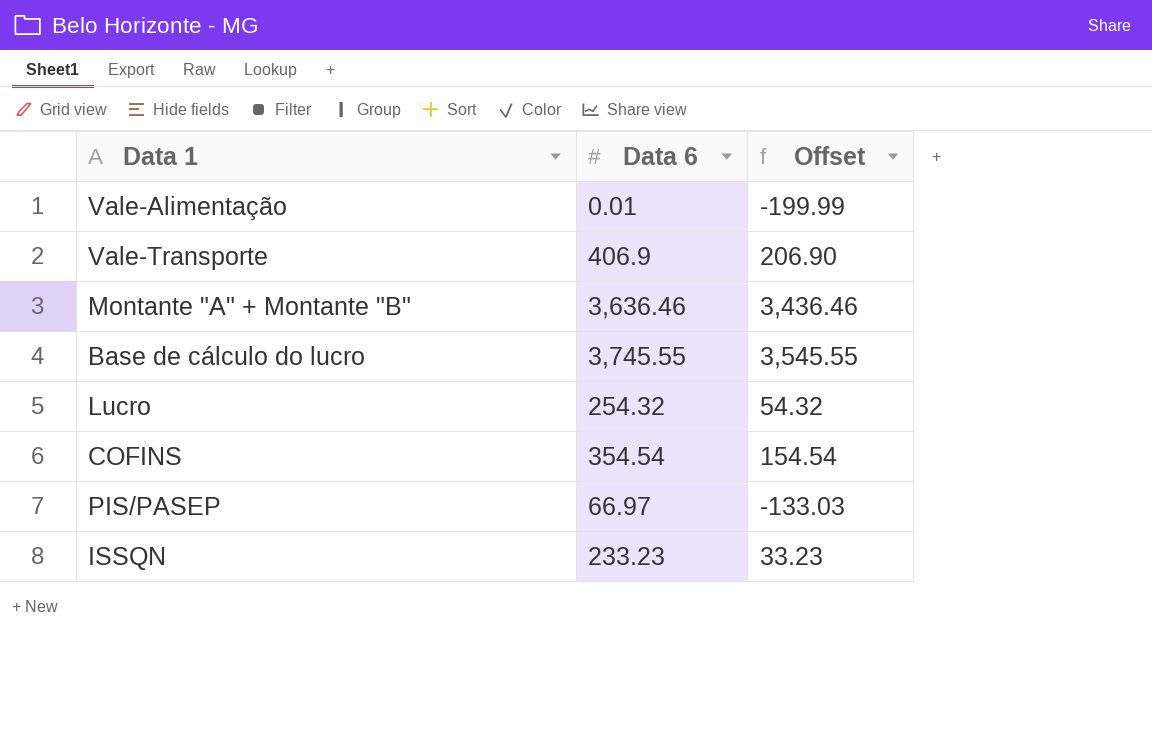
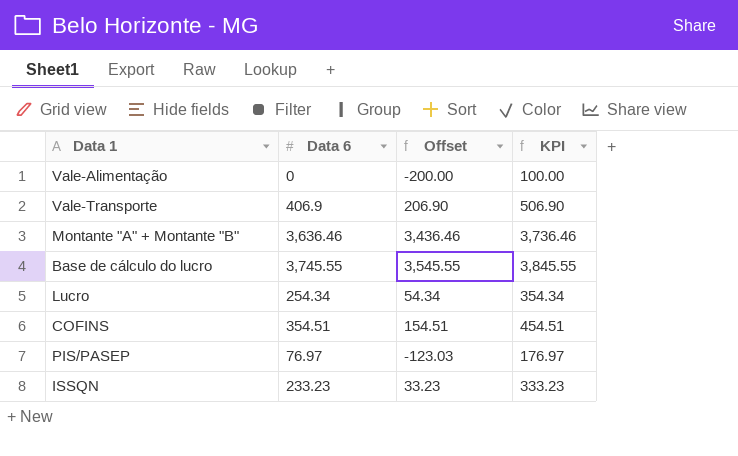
column KPI | formula: none -> [Data 6] + 100
Vale-Alimentação | Data 6: 0.01 -> 0
Vale-Alimentação | Offset: -199.99 -> -200.00
Lucro | Data 6: 254.32 -> 254.34
Lucro | Offset: 54.32 -> 54.34
COFINS | Data 6: 354.54 -> 354.51
COFINS | Offset: 154.54 -> 154.51
PIS/PASEP | Data 6: 66.97 -> 76.97
PIS/PASEP | Offset: -133.03 -> -123.03

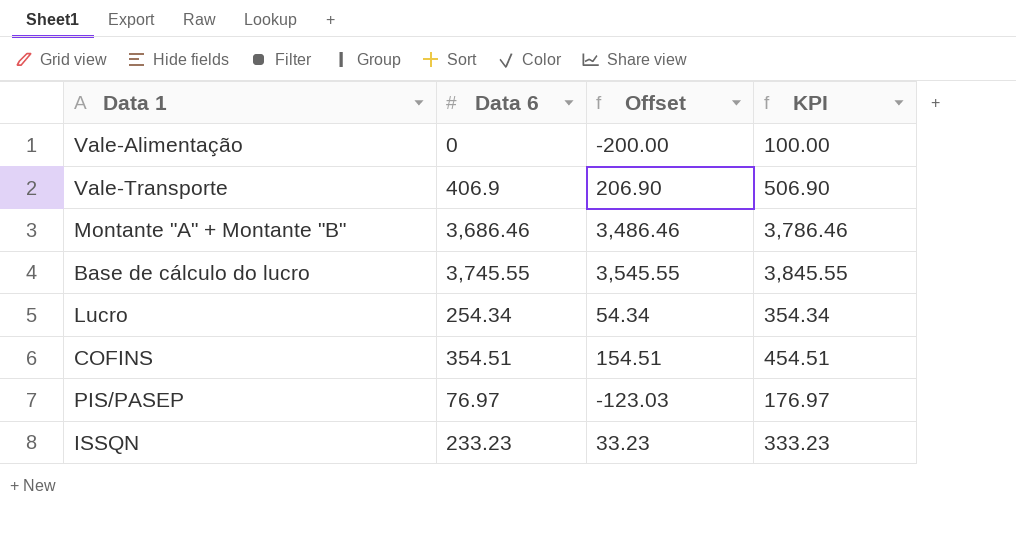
Montante "A" + Montante "B" | Data 6: 3,636.46 -> 3,686.46
Montante "A" + Montante "B" | Offset: 3,436.46 -> 3,486.46
Montante "A" + Montante "B" | KPI: 3,736.46 -> 3,786.46

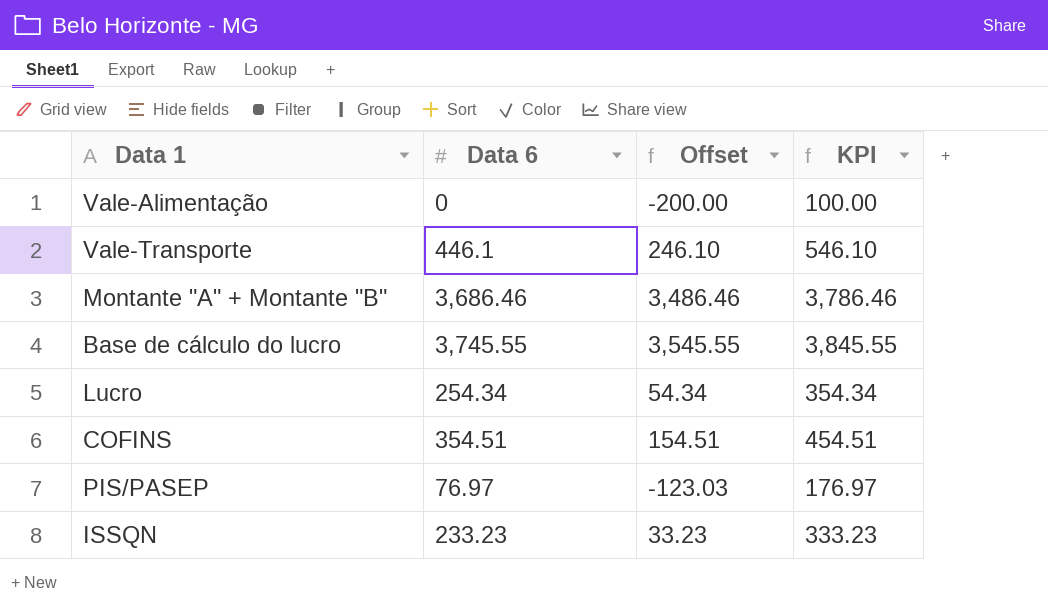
Vale-Transporte | Data 6: 406.9 -> 446.1
Vale-Transporte | Offset: 206.90 -> 246.10
Vale-Transporte | KPI: 506.90 -> 546.10

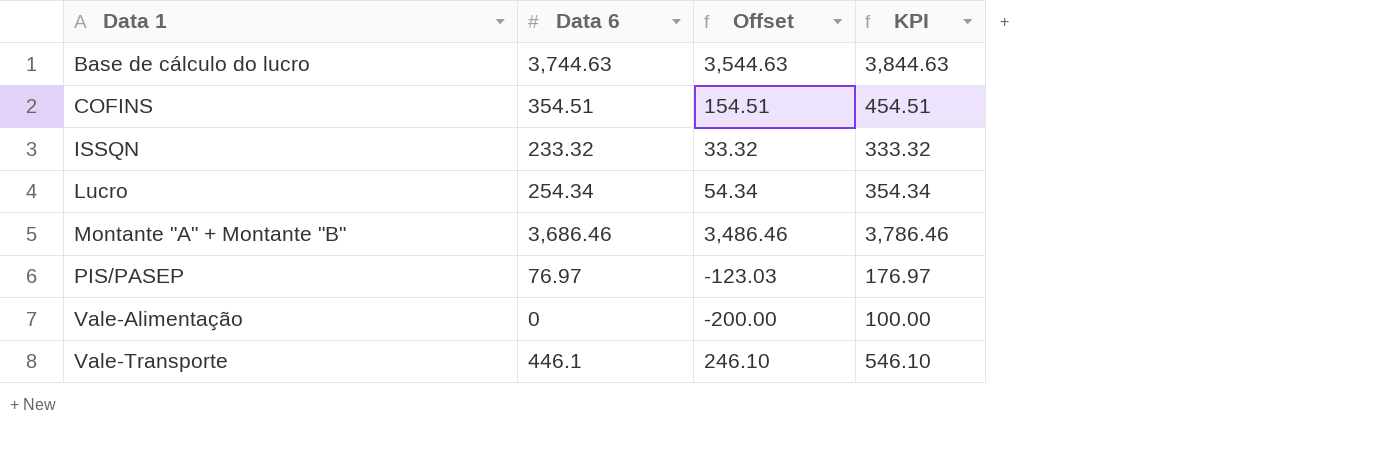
row order: none -> Data 1 ascending
Base de cálculo do lucro | Data 6: 3,745.55 -> 3,744.63
Base de cálculo do lucro | Offset: 3,545.55 -> 3,544.63
Base de cálculo do lucro | KPI: 3,845.55 -> 3,844.63
ISSQN | Data 6: 233.23 -> 233.32
ISSQN | Offset: 33.23 -> 33.32
ISSQN | KPI: 333.23 -> 333.32

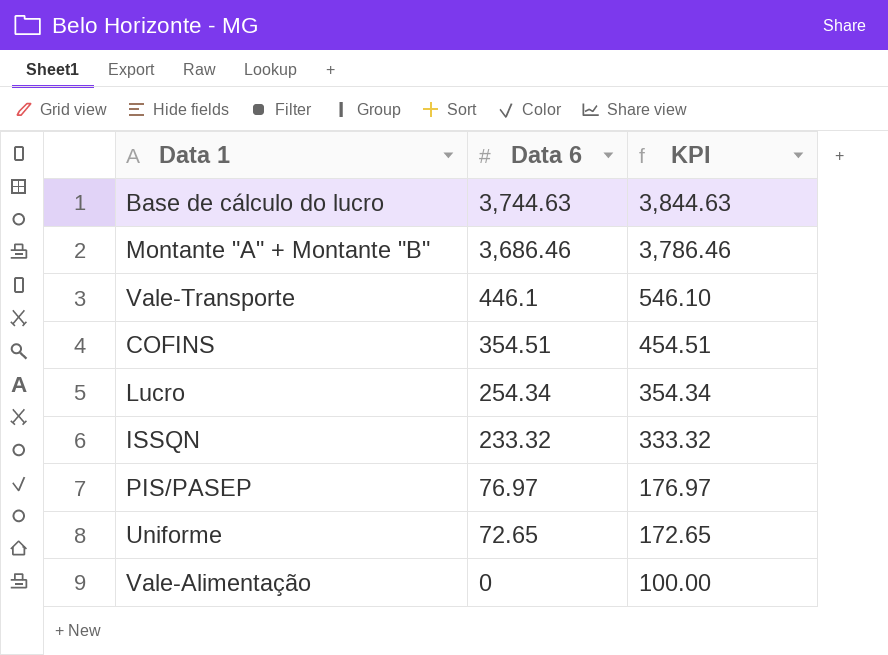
row order: Data 1 ascending -> Data 6 descending
column Offset | formula: [Data 6] - 200 -> none
row Uniforme: none -> 72.65 | 172.65

